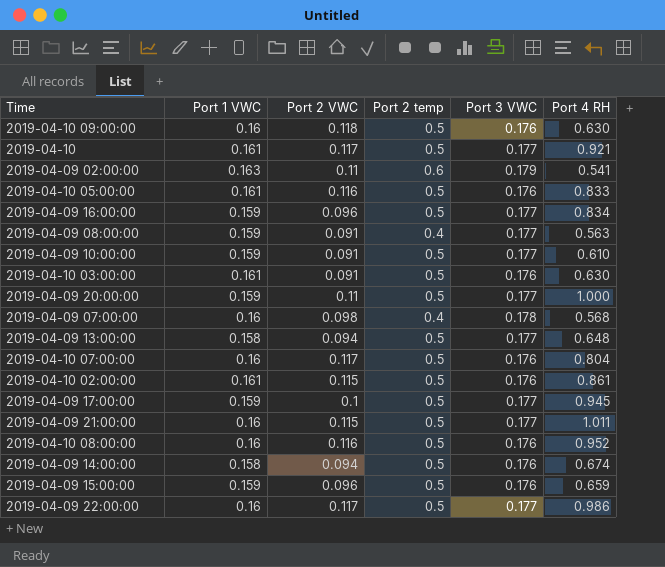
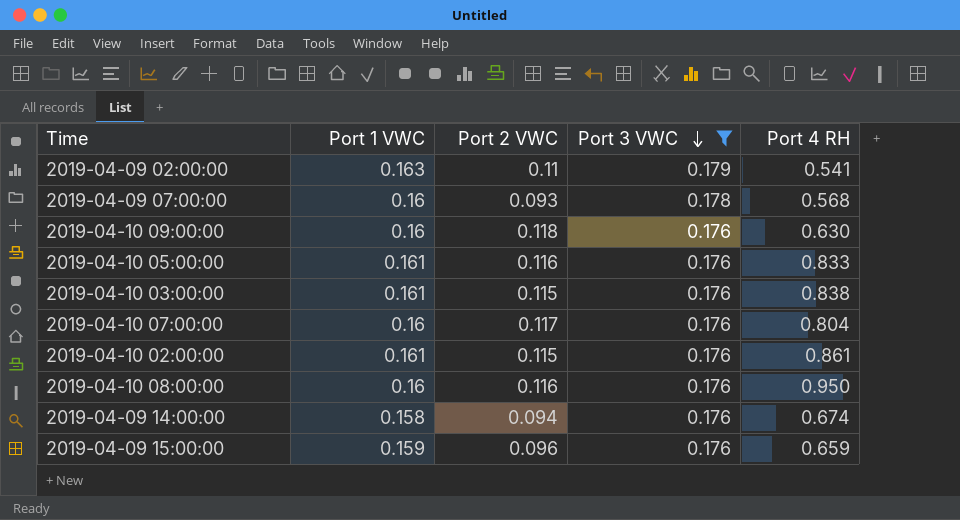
filter: none -> Port 3 VWC != 0.177
row order: none -> Port 3 VWC descending
column Port 2 temp | position: 4 -> none
2019-04-09 07:00:00 | Port 2 VWC: 0.098 -> 0.093
2019-04-10 03:00:00 | Port 2 VWC: 0.091 -> 0.115
2019-04-10 03:00:00 | Port 4 RH: 0.630 -> 0.838
2019-04-10 08:00:00 | Port 4 RH: 0.952 -> 0.950

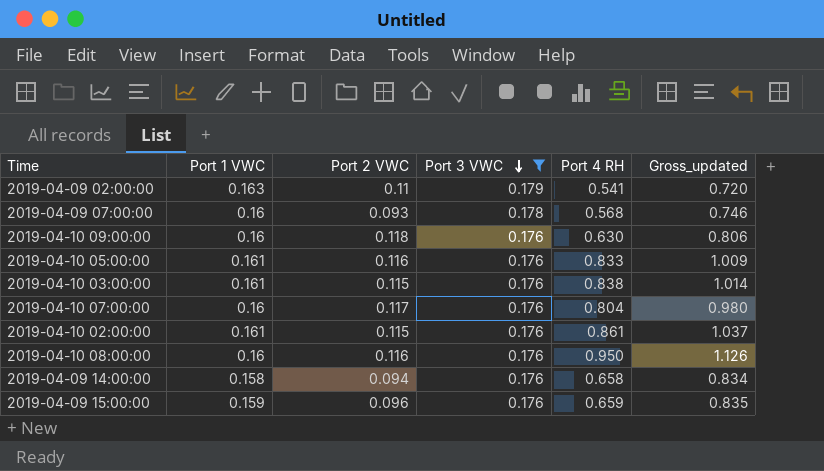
column Gross_updated | formula: none -> [Port 3 VWC] + [Port 4 RH]
2019-04-09 14:00:00 | Port 4 RH: 0.674 -> 0.658

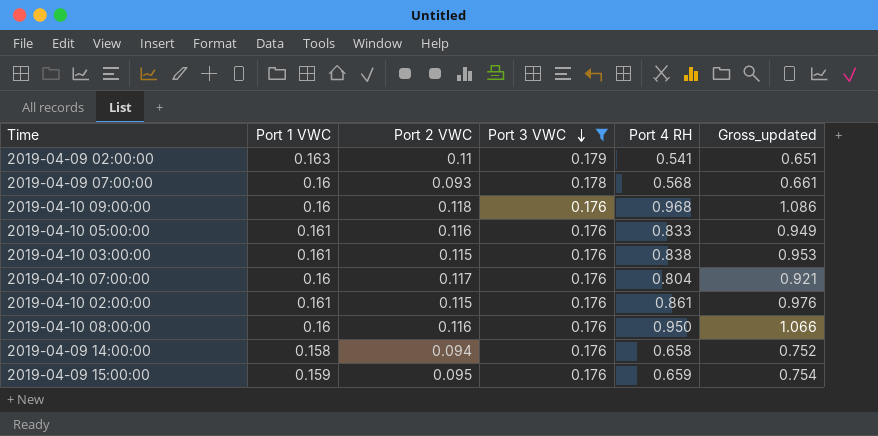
column Gross_updated | formula: [Port 3 VWC] + [Port 4 RH] -> [Port 2 VWC] + [Port 4 RH]
2019-04-10 09:00:00 | Port 4 RH: 0.630 -> 0.968
2019-04-09 15:00:00 | Port 2 VWC: 0.096 -> 0.095

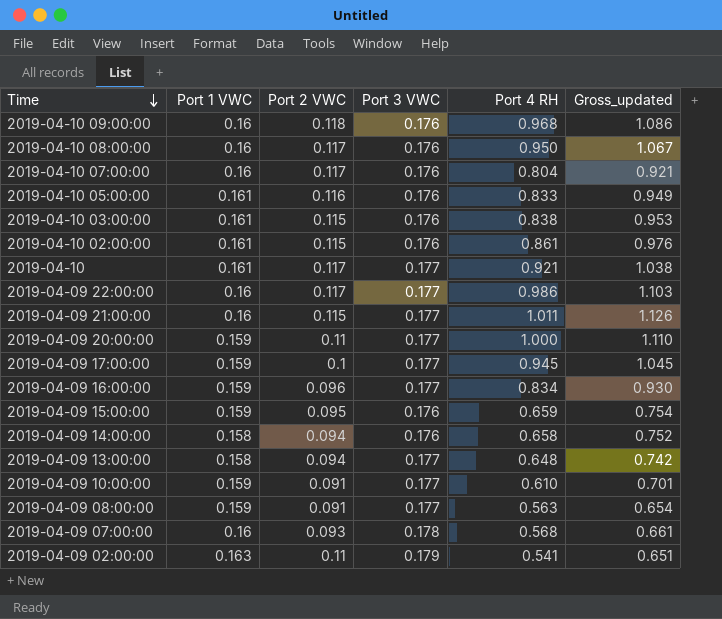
filter: Port 3 VWC != 0.177 -> none
row order: Port 3 VWC descending -> Time descending
2019-04-10 08:00:00 | Port 2 VWC: 0.116 -> 0.117
2019-04-10 08:00:00 | Gross_updated: 1.066 -> 1.067

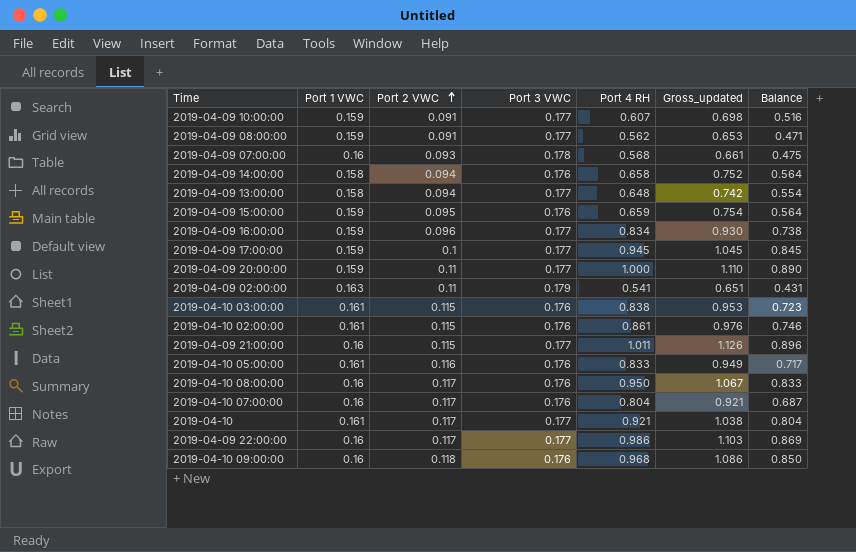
row order: Time descending -> Port 2 VWC ascending
column Balance | formula: none -> [Port 4 RH] - [Port 2 VWC]
2019-04-09 10:00:00 | Port 4 RH: 0.610 -> 0.607
2019-04-09 10:00:00 | Gross_updated: 0.701 -> 0.698
2019-04-09 08:00:00 | Port 4 RH: 0.563 -> 0.562
2019-04-09 08:00:00 | Gross_updated: 0.654 -> 0.653

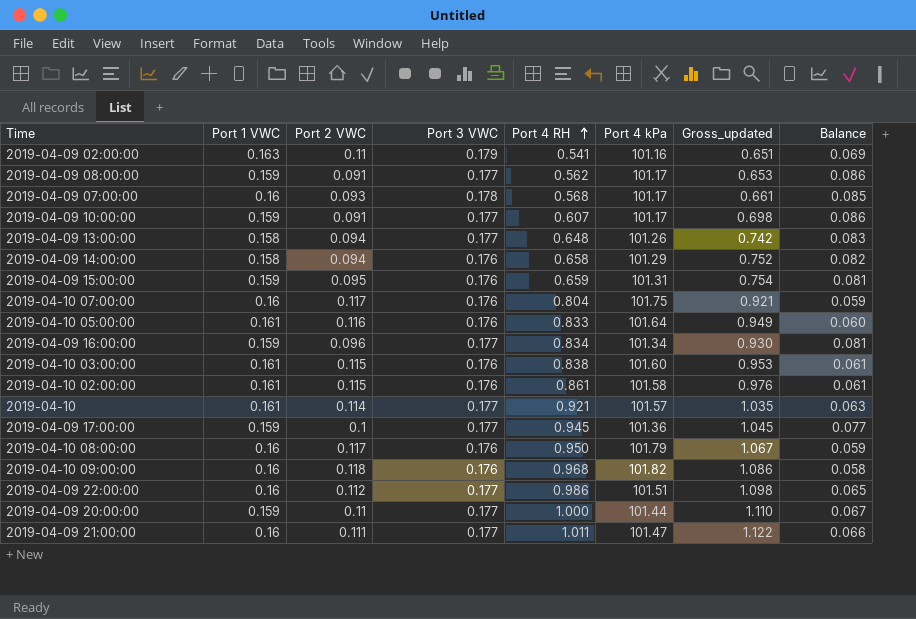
row order: Port 2 VWC ascending -> Port 4 RH ascending
column Port 4 kPa | position: none -> 6
column Balance | formula: [Port 4 RH] - [Port 2 VWC] -> [Port 3 VWC] - [Port 2 VWC]
2019-04-10 | Port 2 VWC: 0.117 -> 0.114
2019-04-10 | Gross_updated: 1.038 -> 1.035
2019-04-09 22:00:00 | Port 2 VWC: 0.117 -> 0.112
2019-04-09 22:00:00 | Gross_updated: 1.103 -> 1.098
2019-04-09 21:00:00 | Port 2 VWC: 0.115 -> 0.111
2019-04-09 21:00:00 | Gross_updated: 1.126 -> 1.122

